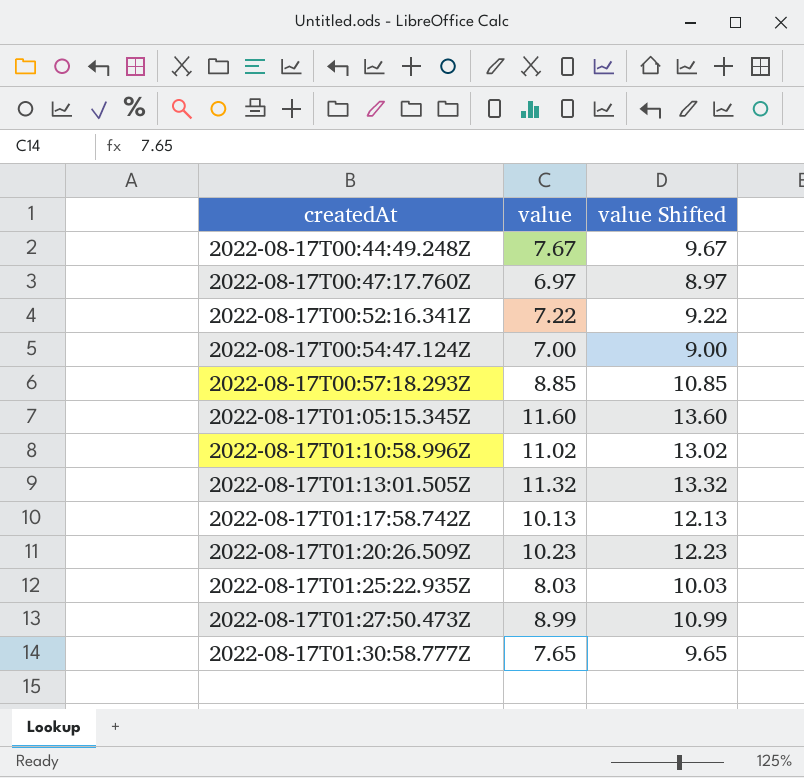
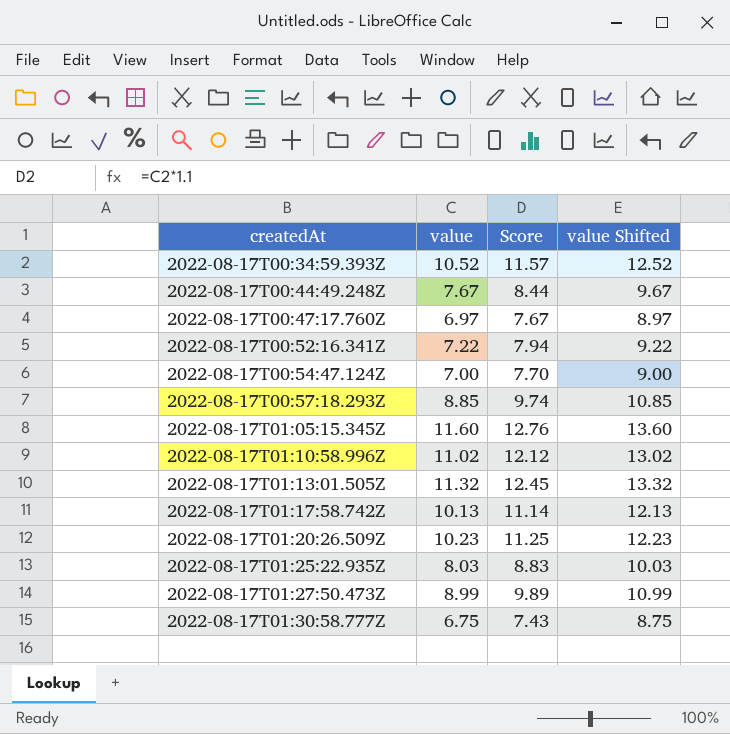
column Score | formula: none -> [value] * 1.1
row 2022-08-17T00:34:59.393Z: none -> 10.52 | 11.57 | 12.52
2022-08-17T01:30:58.777Z | value: 7.65 -> 6.75
2022-08-17T01:30:58.777Z | value Shifted: 9.65 -> 8.75

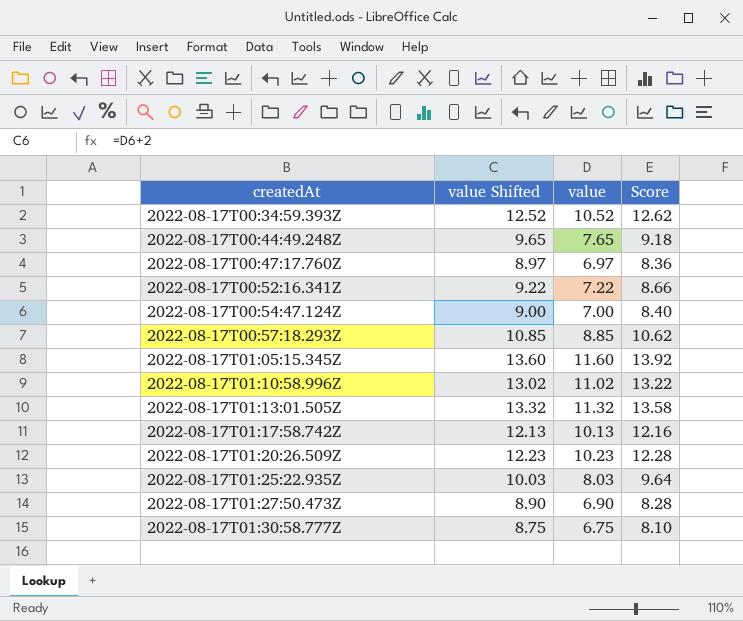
column value Shifted | position: 4 -> 2
column Score | formula: [value] * 1.1 -> [value] * 1.2
2022-08-17T00:44:49.248Z | value Shifted: 9.67 -> 9.65
2022-08-17T00:44:49.248Z | value: 7.67 -> 7.65
2022-08-17T01:27:50.473Z | value Shifted: 10.99 -> 8.90
2022-08-17T01:27:50.473Z | value: 8.99 -> 6.90

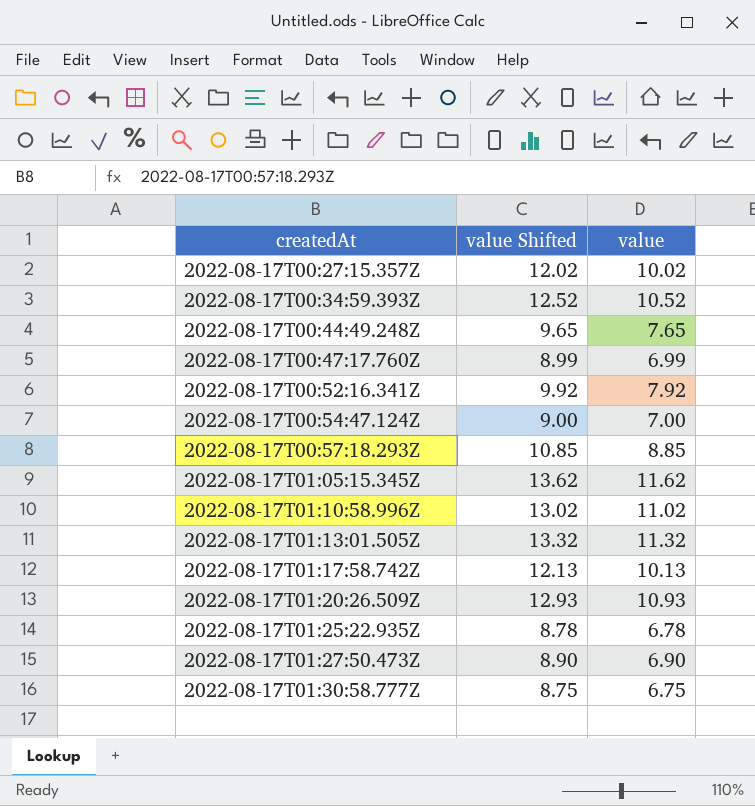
column Score | formula: [value] * 1.2 -> none
row 2022-08-17T00:27:15.357Z: none -> 12.02 | 10.02
2022-08-17T00:47:17.760Z | value Shifted: 8.97 -> 8.99
2022-08-17T00:47:17.760Z | value: 6.97 -> 6.99
2022-08-17T00:52:16.341Z | value Shifted: 9.22 -> 9.92
2022-08-17T00:52:16.341Z | value: 7.22 -> 7.92
2022-08-17T01:05:15.345Z | value Shifted: 13.60 -> 13.62
2022-08-17T01:05:15.345Z | value: 11.60 -> 11.62
2022-08-17T01:20:26.509Z | value Shifted: 12.23 -> 12.93
2022-08-17T01:20:26.509Z | value: 10.23 -> 10.93
2022-08-17T01:25:22.935Z | value Shifted: 10.03 -> 8.78
2022-08-17T01:25:22.935Z | value: 8.03 -> 6.78

